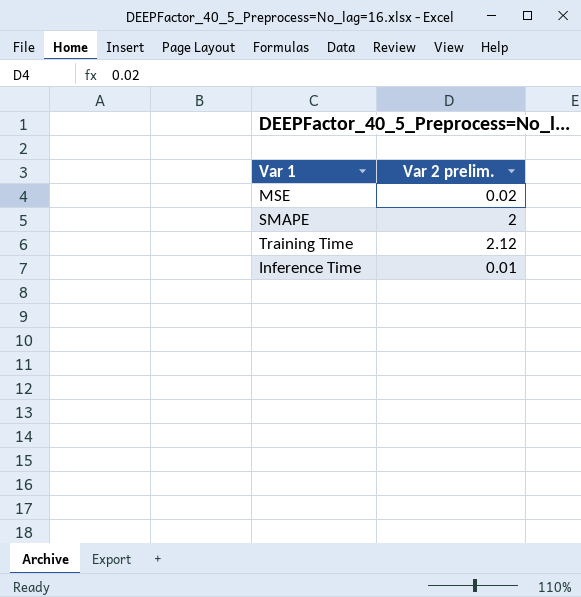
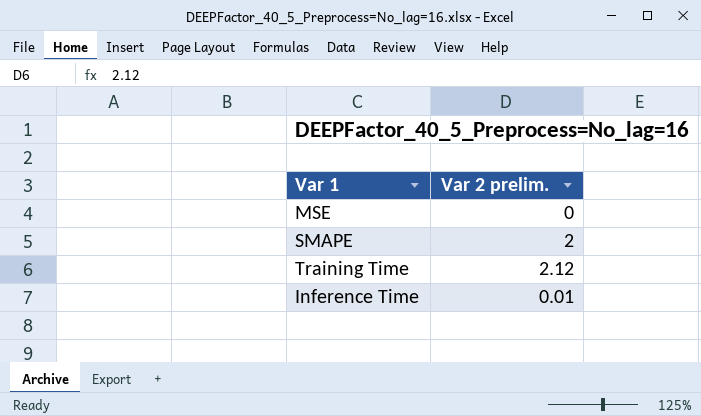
MSE | Var 2 prelim.: 0.02 -> 0

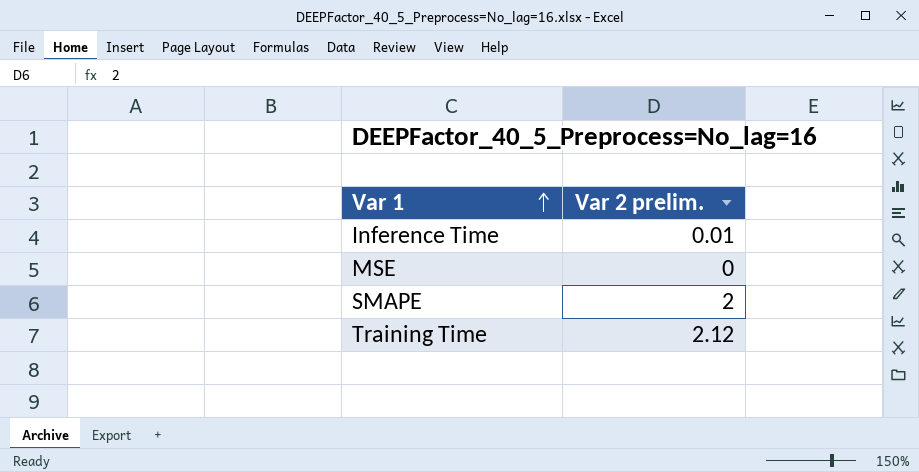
row order: none -> Var 1 ascending

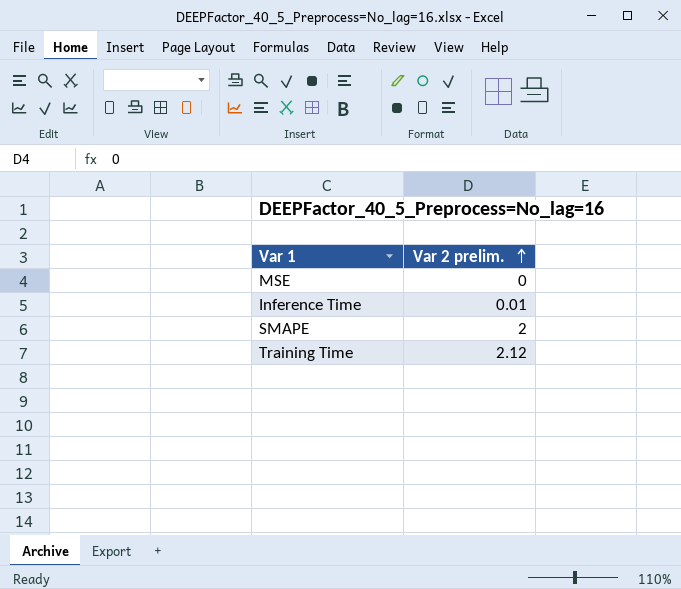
row order: Var 1 ascending -> Var 2 prelim. ascending

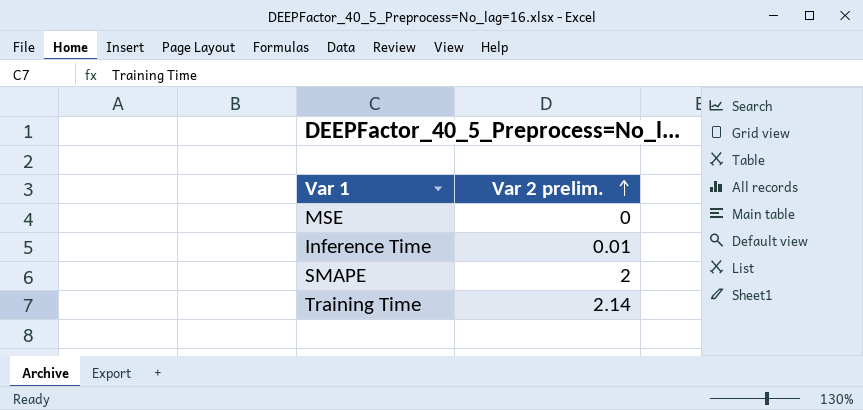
Training Time | Var 2 prelim.: 2.12 -> 2.14

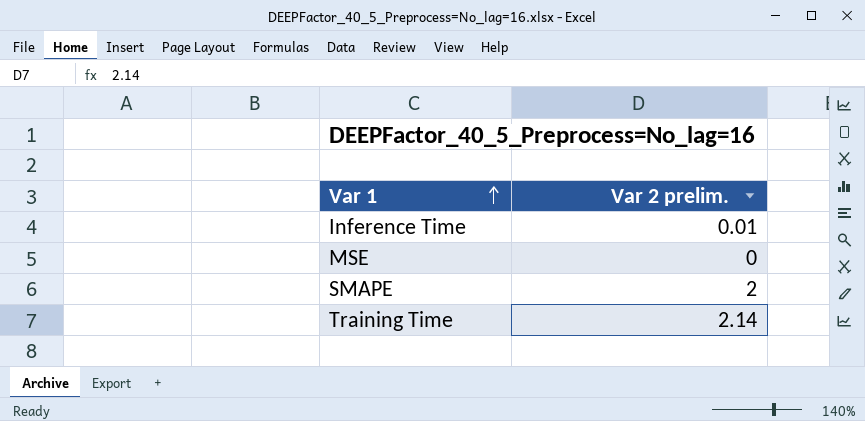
row order: Var 2 prelim. ascending -> Var 1 ascending

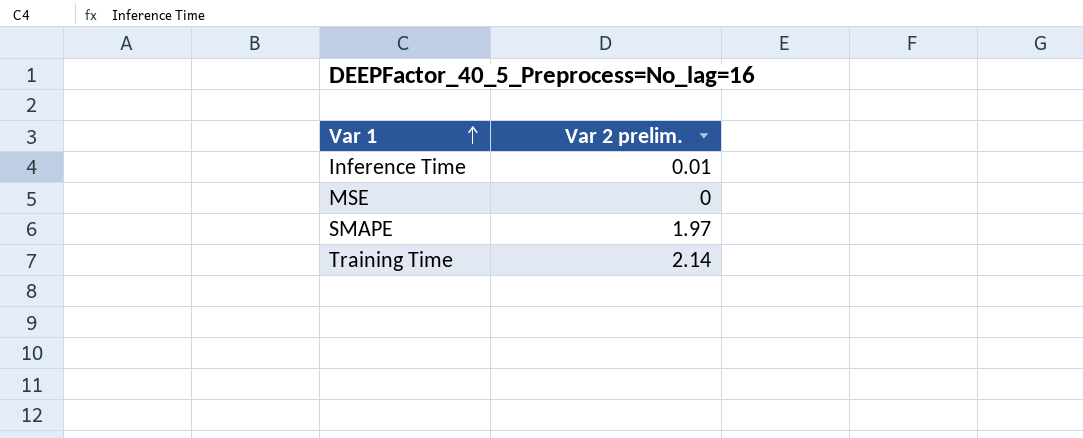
SMAPE | Var 2 prelim.: 2 -> 1.97

